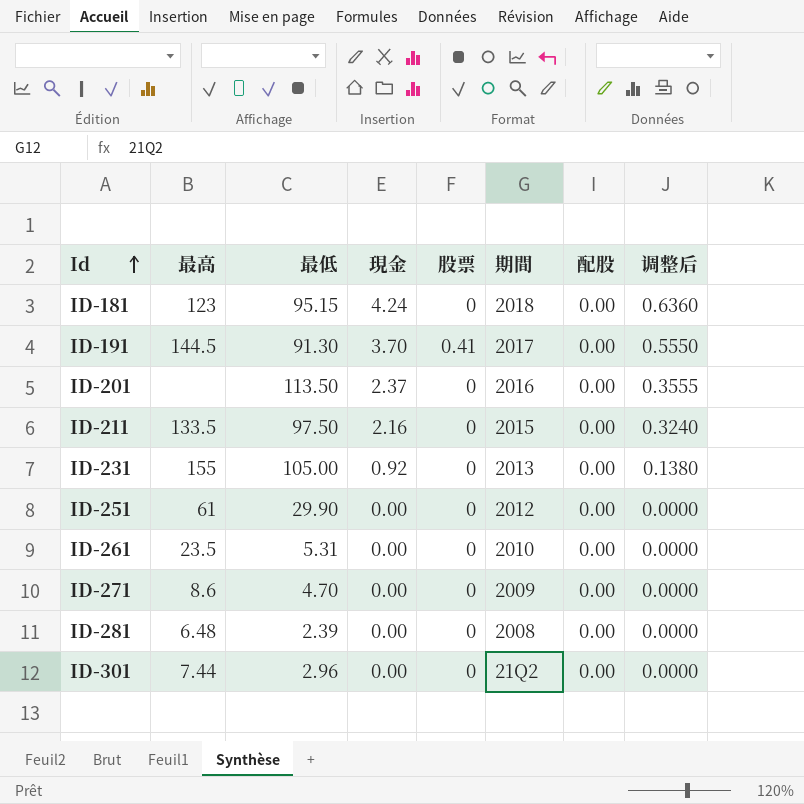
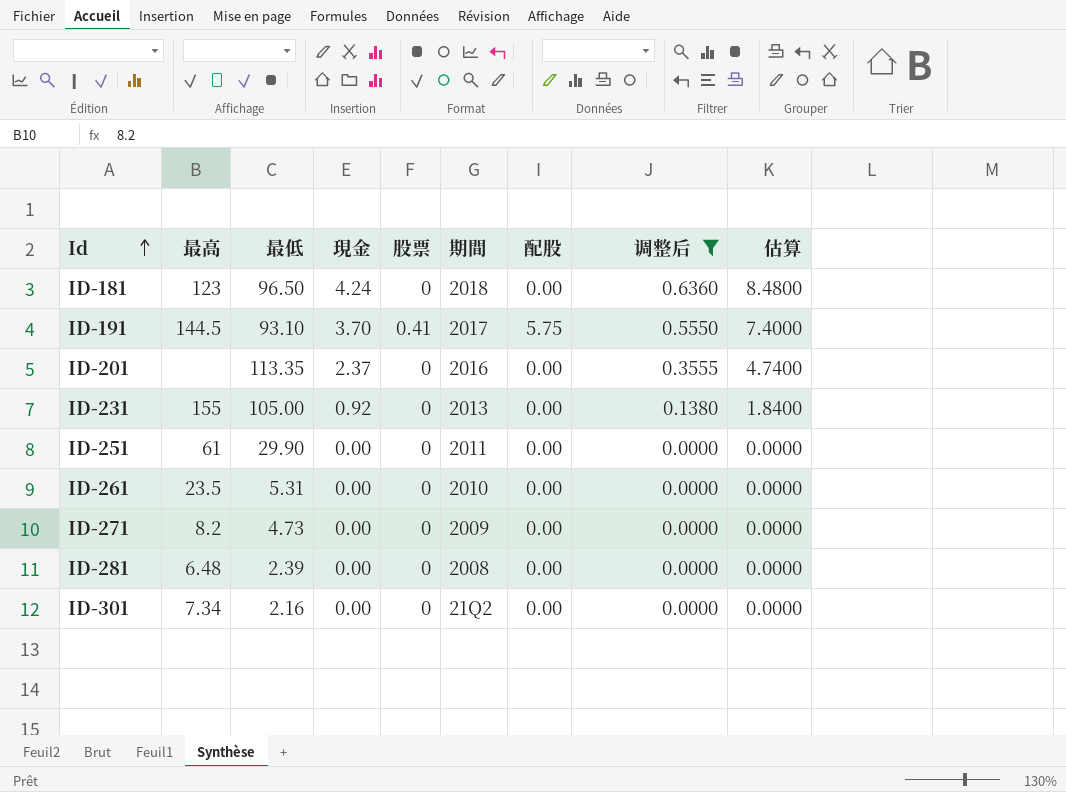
filter: none -> 调整后 != 0.3240
column 估算 | formula: none -> [現金] * 2
ID-181 | 最低: 95.15 -> 96.50
ID-191 | 最低: 91.30 -> 93.10
ID-191 | 配股: 0.00 -> 5.75
ID-201 | 最低: 113.50 -> 113.35
ID-251 | 期間: 2012 -> 2011
ID-271 | 最高: 8.6 -> 8.2
ID-271 | 最低: 4.70 -> 4.73
ID-301 | 最高: 7.44 -> 7.34
ID-301 | 最低: 2.96 -> 2.16

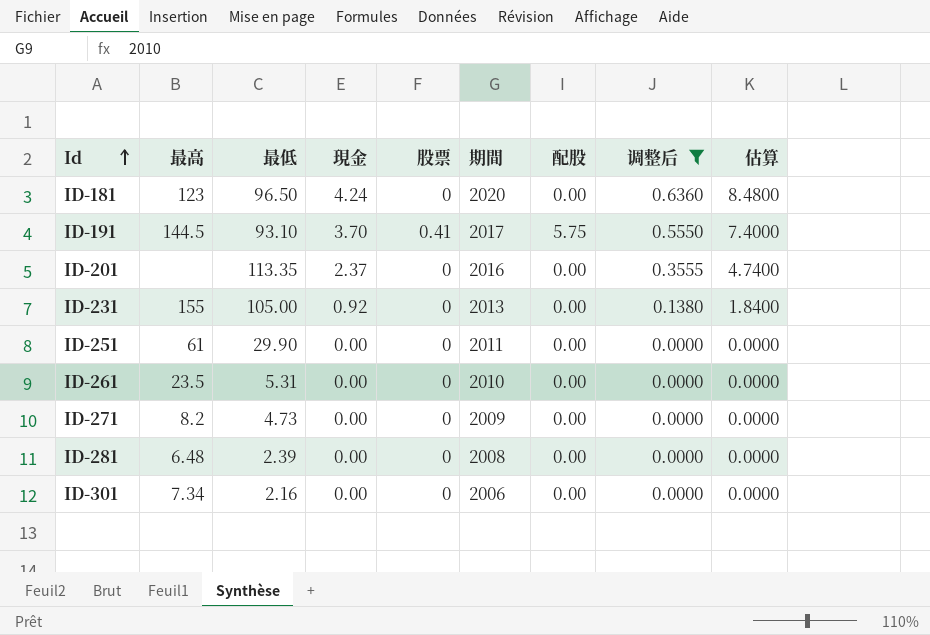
ID-181 | 期間: 2018 -> 2020
ID-301 | 期間: 21Q2 -> 2006

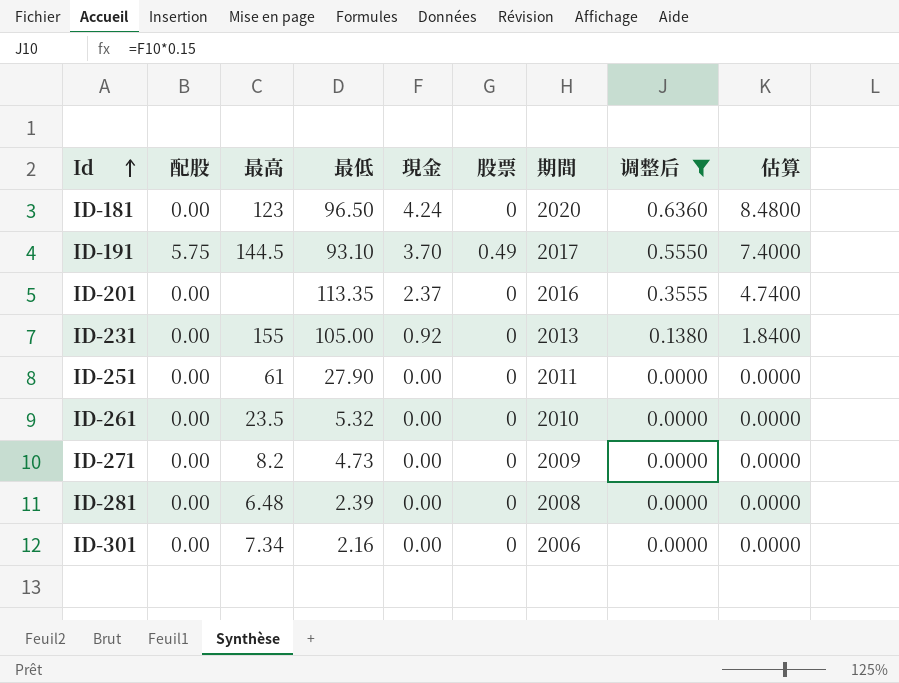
column 配股 | position: 7 -> 2
ID-191 | 股票: 0.41 -> 0.49
ID-251 | 最低: 29.90 -> 27.90
ID-261 | 最低: 5.31 -> 5.32

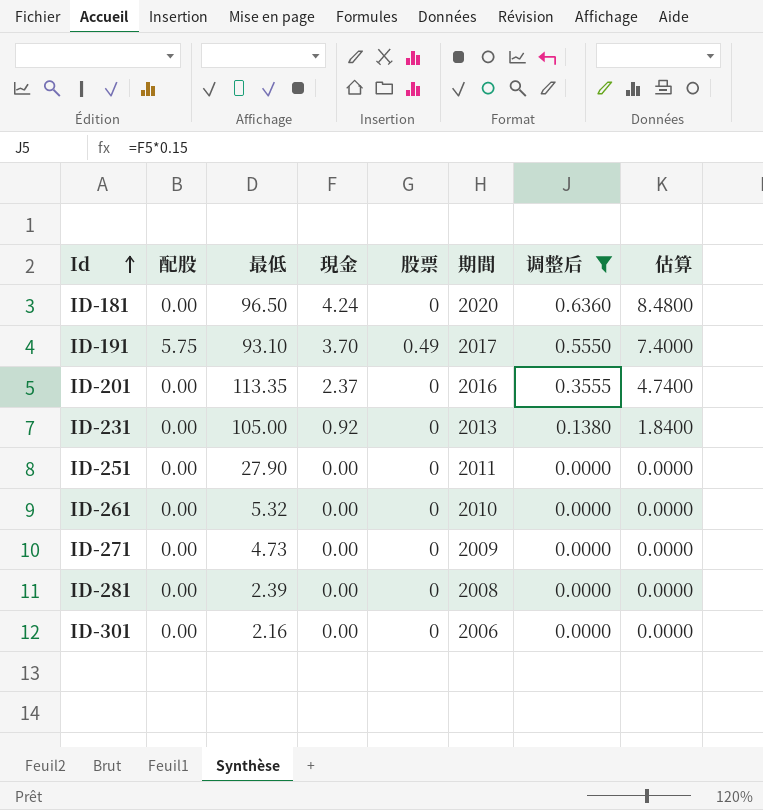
column 最高 | position: 3 -> none

